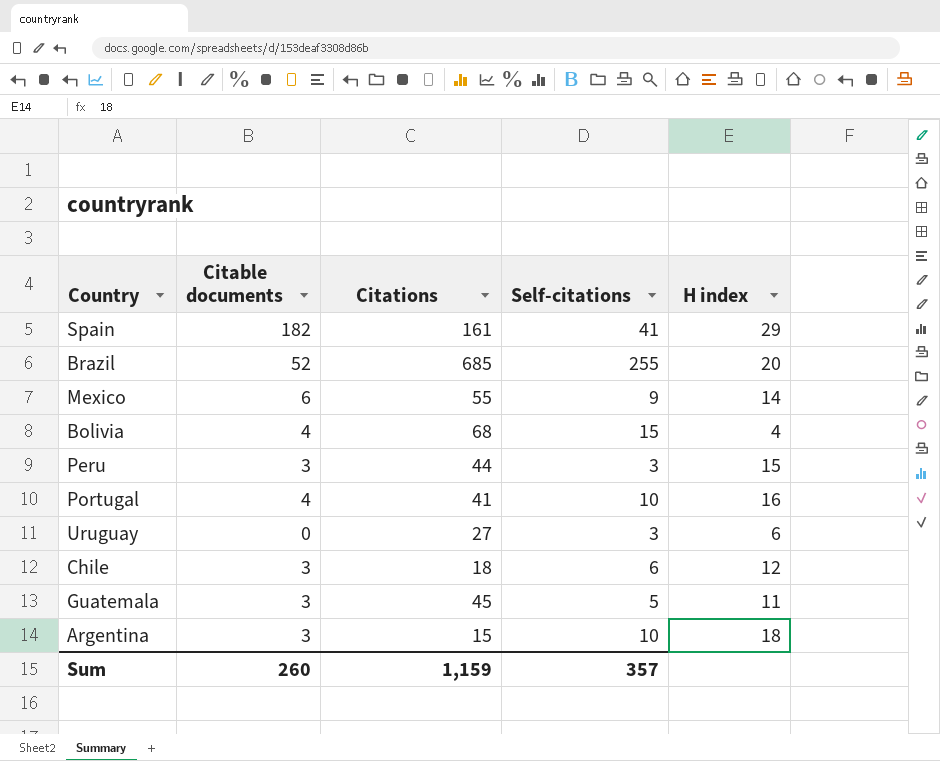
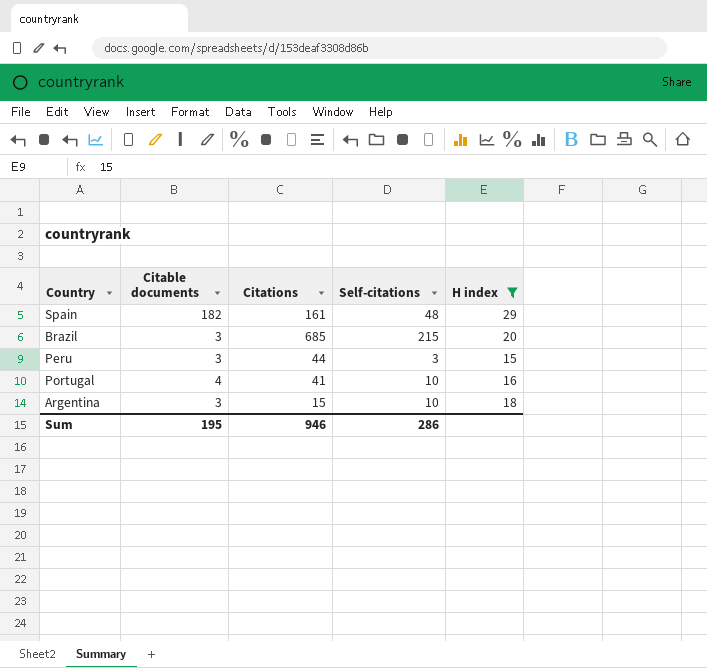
filter: none -> H index >= 15
Spain | Self-citations: 41 -> 48
Brazil | Citable documents: 52 -> 3
Brazil | Self-citations: 255 -> 215
Sum | Citable documents: 260 -> 195
Sum | Citations: 1,159 -> 946
Sum | Self-citations: 357 -> 286

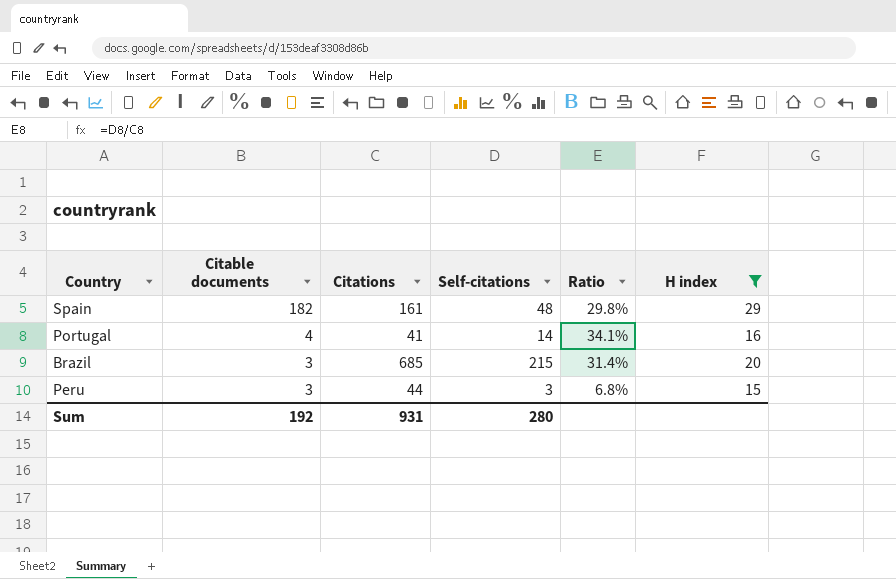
row order: none -> Citable documents descending
column Ratio | formula: none -> [Self-citations] / [Citations]
row Argentina: 3 | 15 | 10 | 18 -> none
Portugal | Self-citations: 10 -> 14
Sum | Citable documents: 195 -> 192
Sum | Citations: 946 -> 931
Sum | Self-citations: 286 -> 280

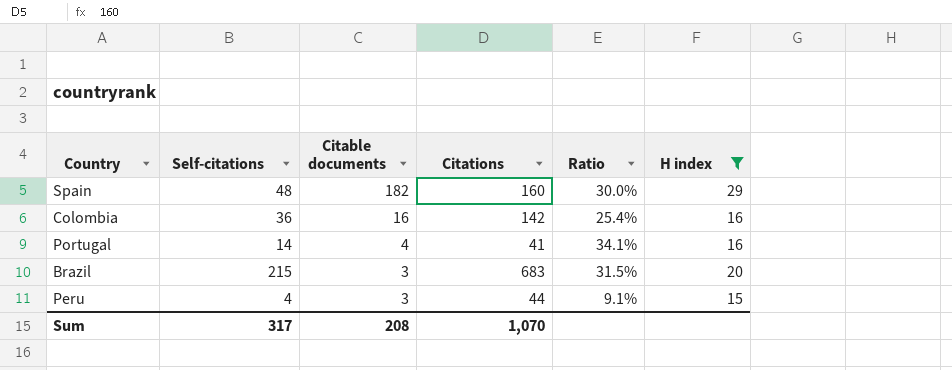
column Self-citations | position: 4 -> 2
Spain | Citations: 161 -> 160
Spain | Ratio: 29.8% -> 30.0%
row Colombia: none -> 36 | 16 | 142 | 25.4% | 16
Brazil | Citations: 685 -> 683
Brazil | Ratio: 31.4% -> 31.5%
Peru | Self-citations: 3 -> 4
Peru | Ratio: 6.8% -> 9.1%
Sum | Self-citations: 280 -> 317
Sum | Citable documents: 192 -> 208
Sum | Citations: 931 -> 1,070

